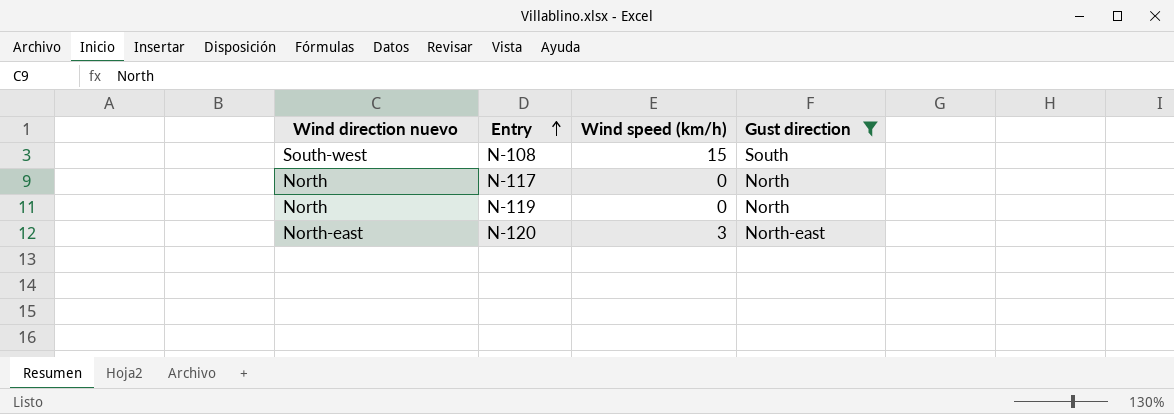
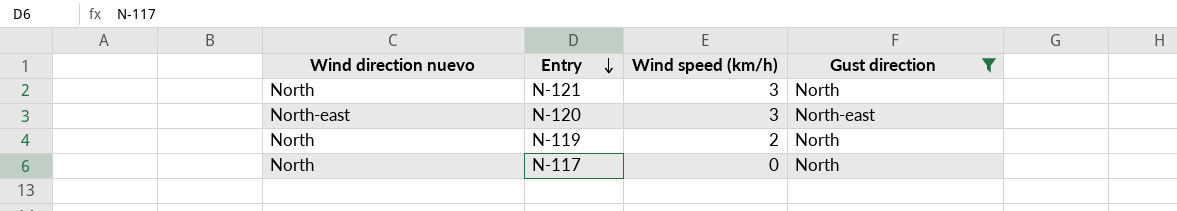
row order: Entry ascending -> Entry descending
row N-108: South-west | 15 | South -> none
row N-121: none -> North | 3 | North
N-119 | Wind speed (km/h): 0 -> 2

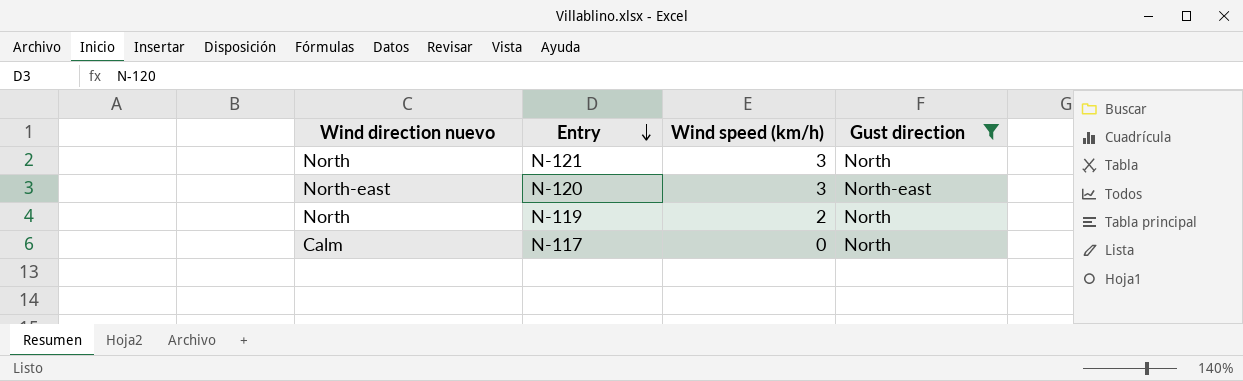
N-117 | Wind direction nuevo: North -> Calm

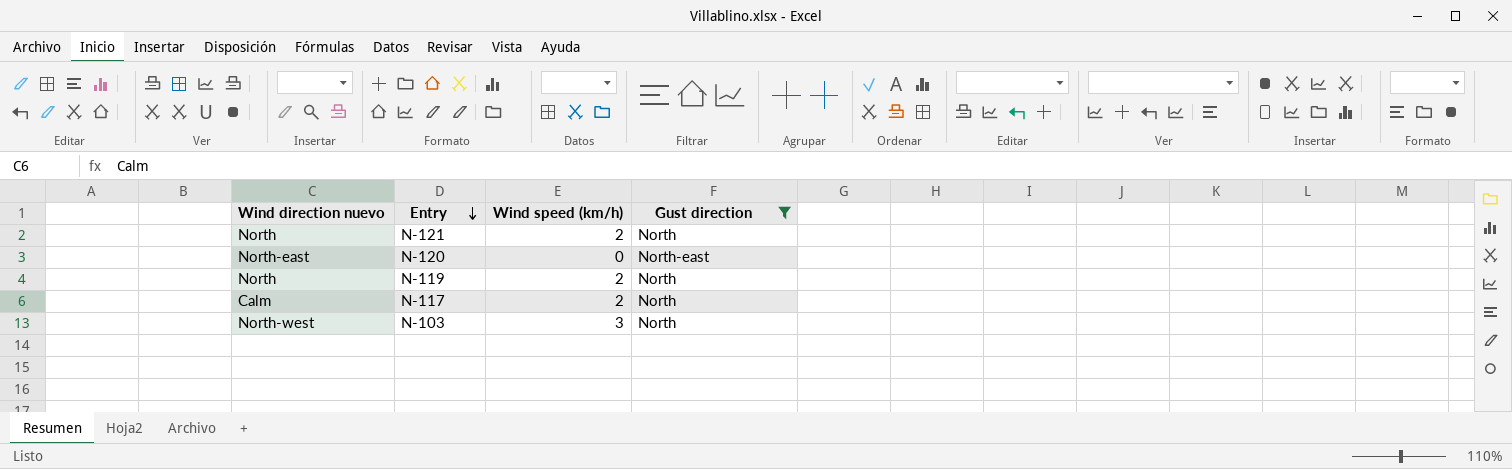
N-121 | Wind speed (km/h): 3 -> 2
N-120 | Wind speed (km/h): 3 -> 0
N-117 | Wind speed (km/h): 0 -> 2
row N-103: none -> North-west | 3 | North

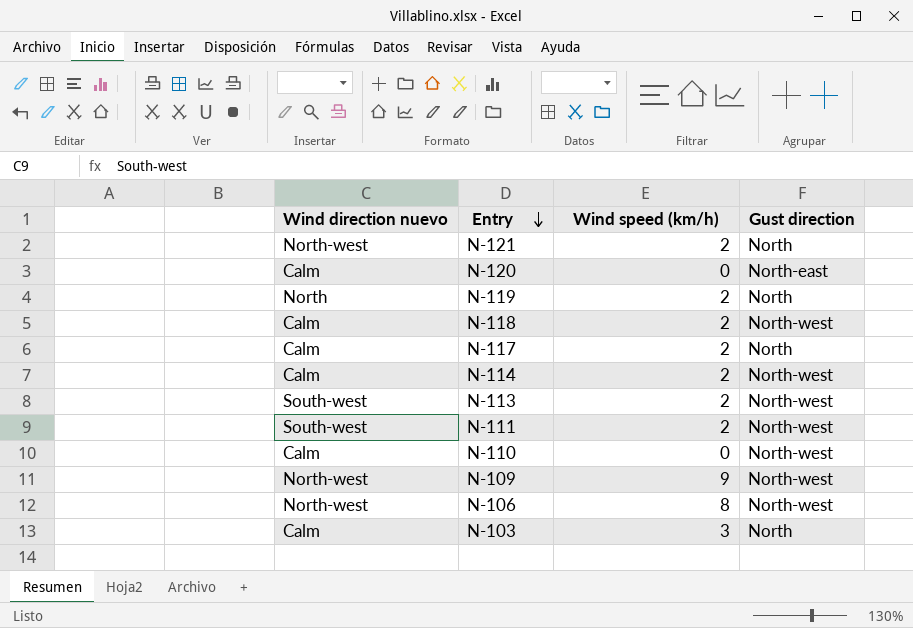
filter: Gust direction != North-west -> none
N-121 | Wind direction nuevo: North -> North-west
N-120 | Wind direction nuevo: North-east -> Calm
N-103 | Wind direction nuevo: North-west -> Calm

